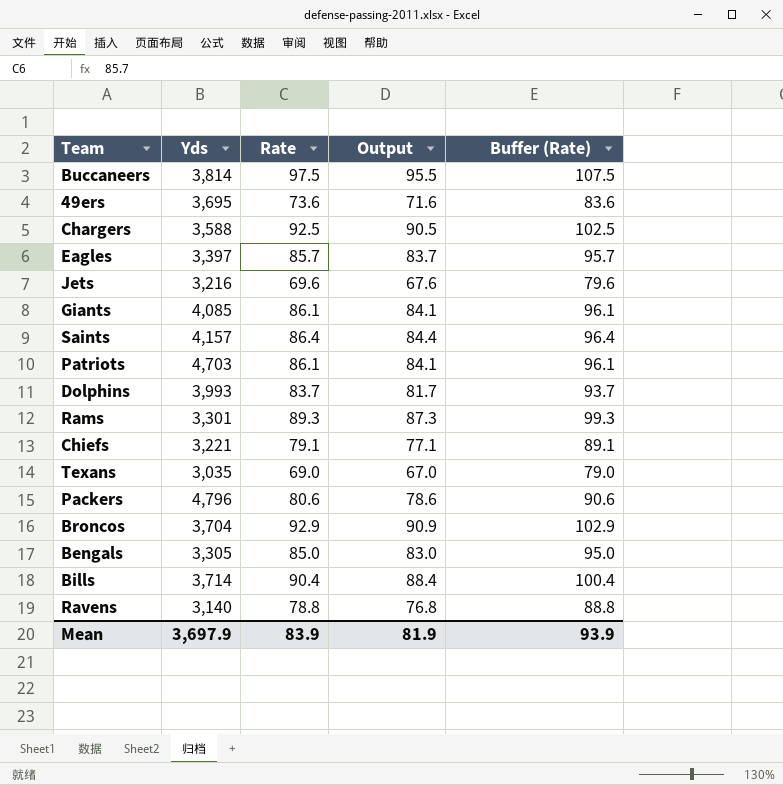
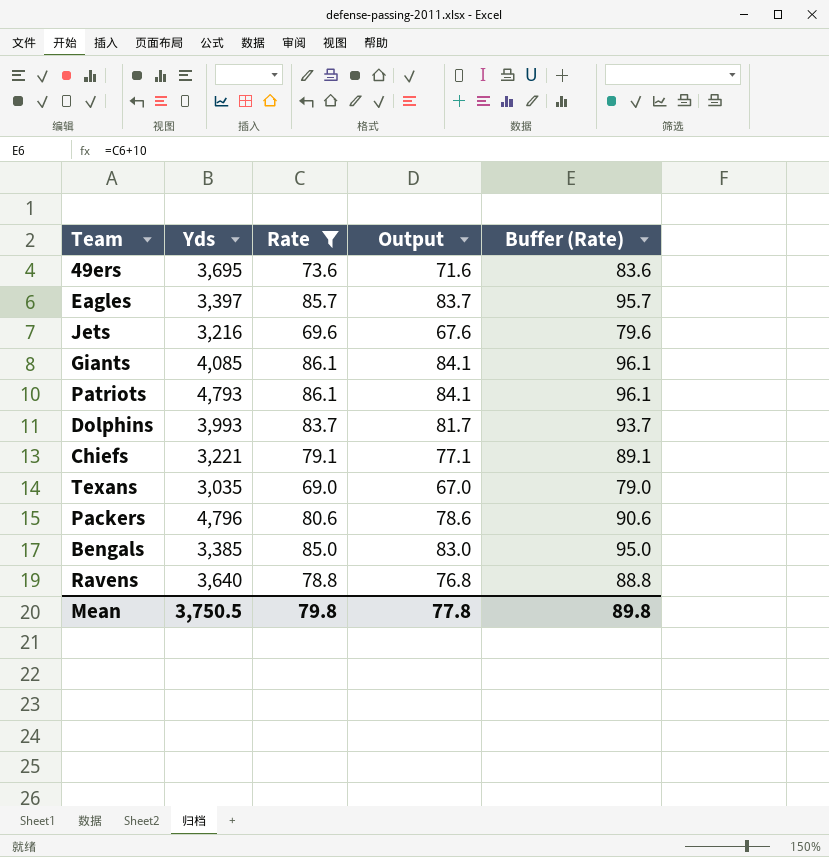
filter: none -> Rate <= 86.1
Patriots | Yds: 4,703 -> 4,793
Bengals | Yds: 3,305 -> 3,385
Ravens | Yds: 3,140 -> 3,640
Mean | Yds: 3,697.9 -> 3,750.5
Mean | Rate: 83.9 -> 79.8
Mean | Output: 81.9 -> 77.8
Mean | Buffer (Rate): 93.9 -> 89.8

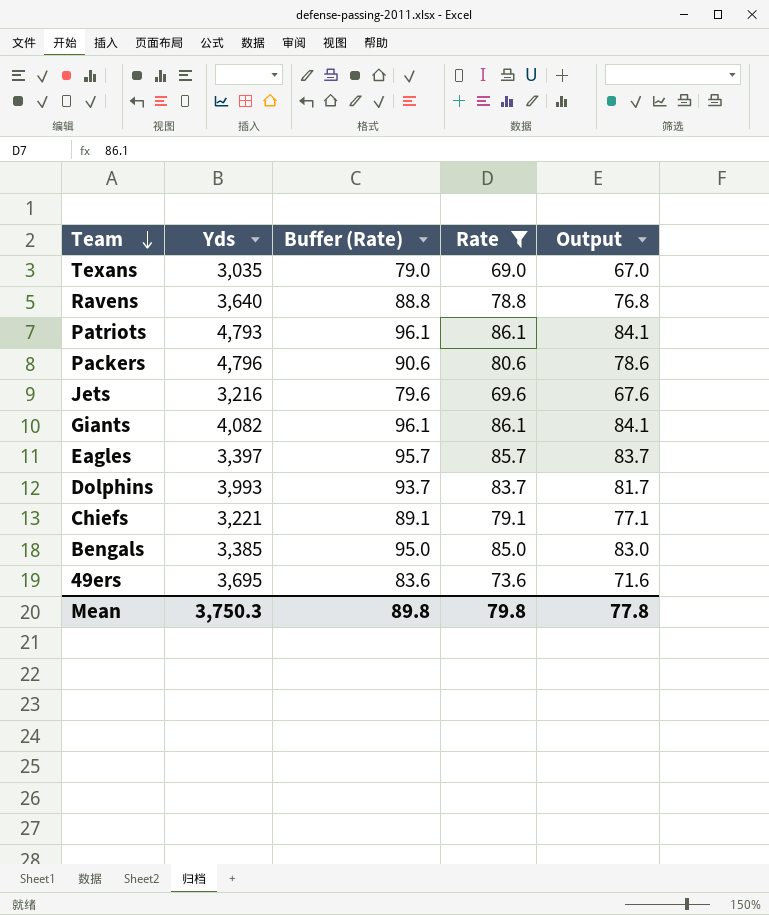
row order: none -> Team descending
column Buffer (Rate) | position: 5 -> 3
Giants | Yds: 4,085 -> 4,082
Mean | Yds: 3,750.5 -> 3,750.3

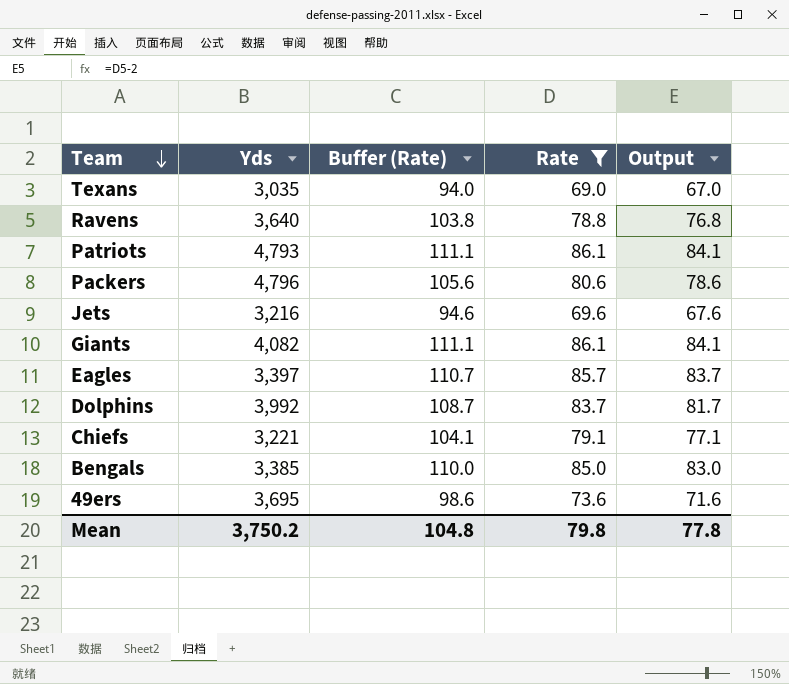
column Buffer (Rate) | formula: [Rate] + 10 -> [Rate] + 25
Dolphins | Yds: 3,993 -> 3,992
Mean | Yds: 3,750.3 -> 3,750.2
Mean | Buffer (Rate): 89.8 -> 104.8

